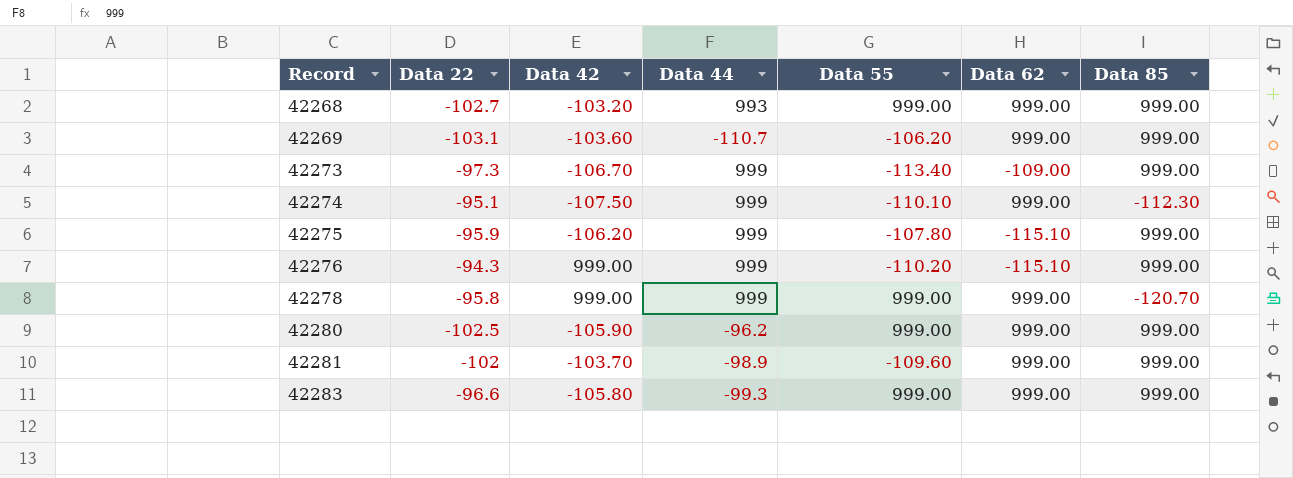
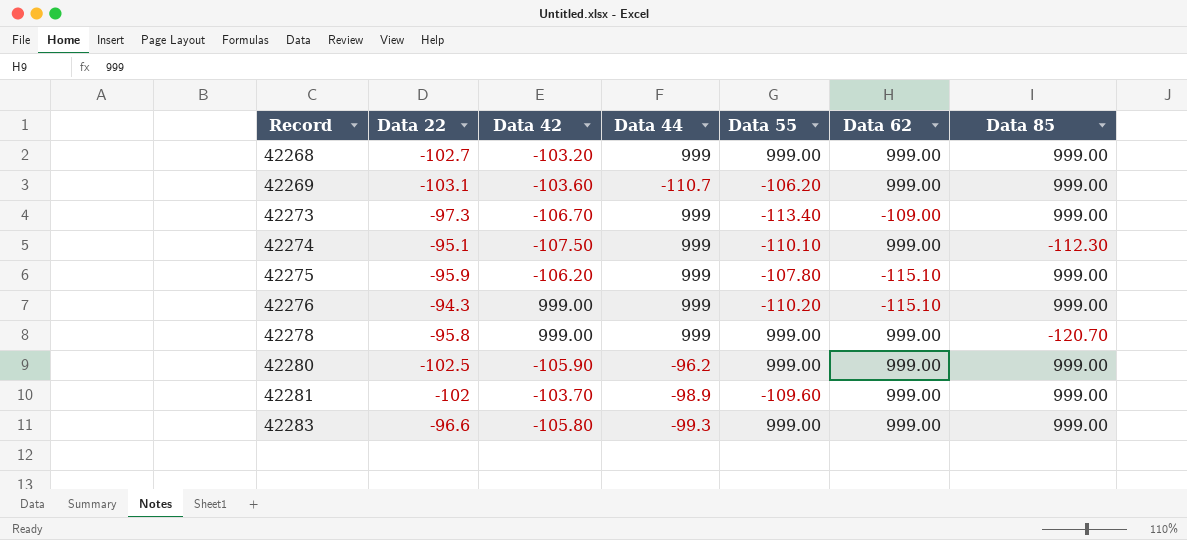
42268 | Data 44: 993 -> 999

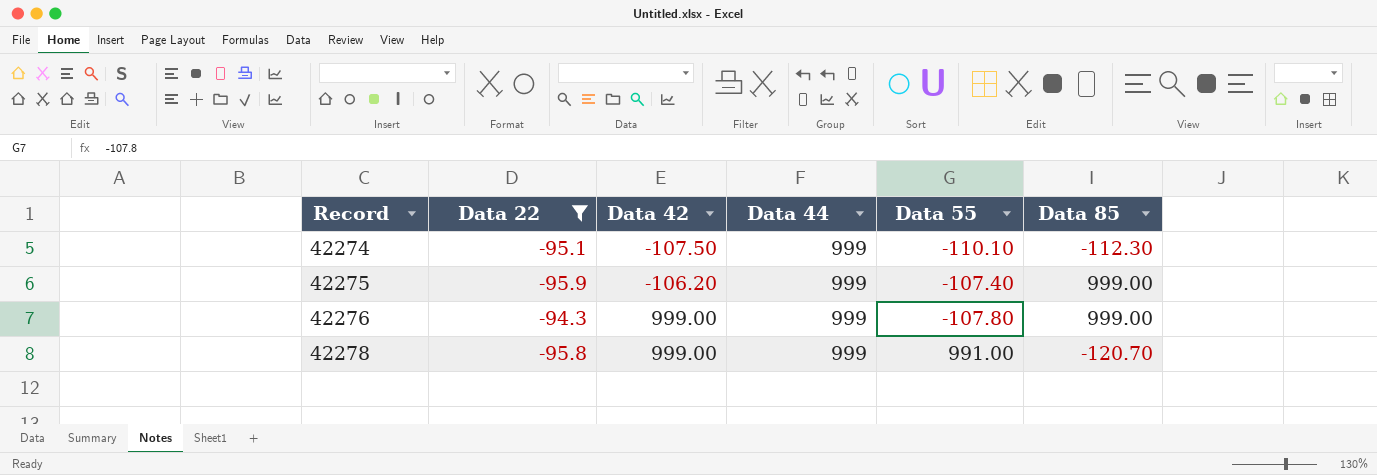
filter: none -> Data 22 >= -95.9
column Data 62 | position: 6 -> none
42275 | Data 55: -107.80 -> -107.40
42276 | Data 55: -110.20 -> -107.80
42278 | Data 55: 999.00 -> 991.00

